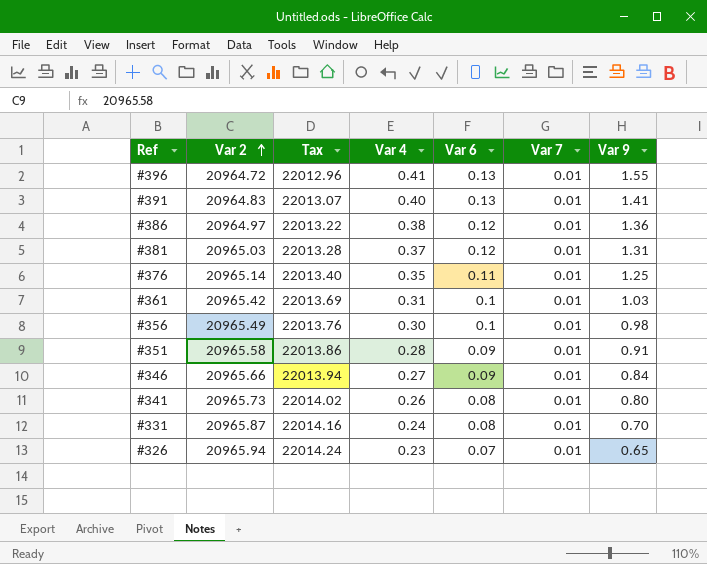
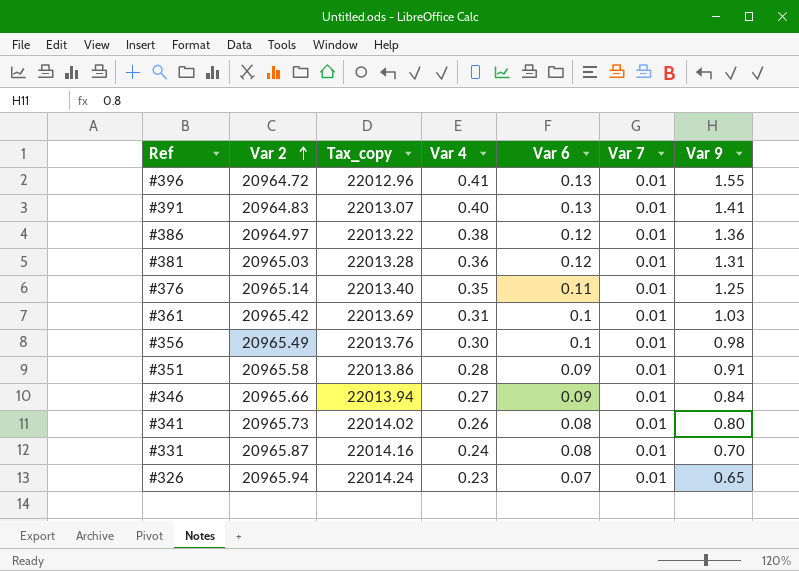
column name: Tax -> Tax_copy
#381 | Var 4: 0.37 -> 0.36

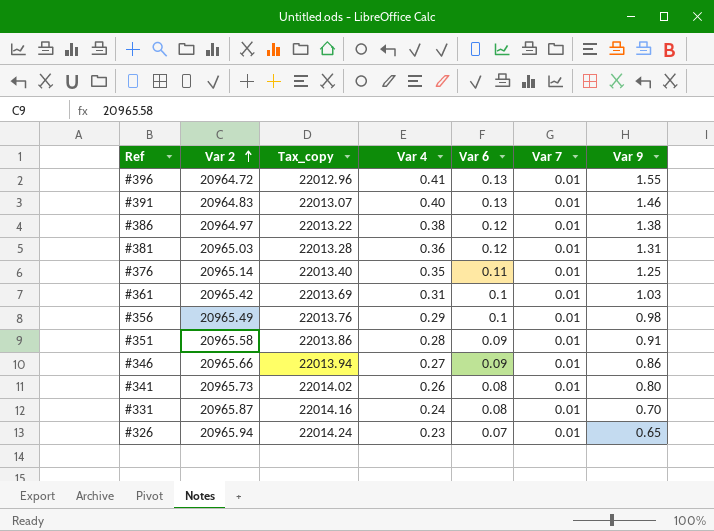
#391 | Var 9: 1.41 -> 1.46
#386 | Var 9: 1.36 -> 1.38
#356 | Var 4: 0.30 -> 0.29
#346 | Var 9: 0.84 -> 0.86

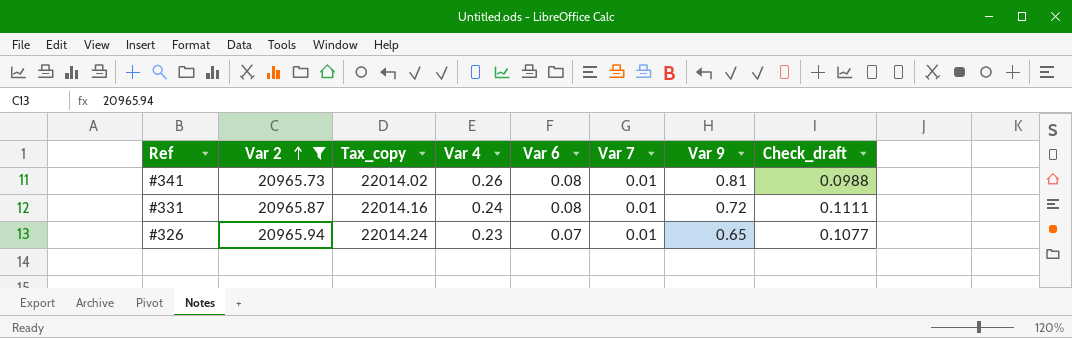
filter: none -> Var 2 >= 20965.73
column Check_draft | formula: none -> [Var 6] / [Var 9]
#341 | Var 9: 0.80 -> 0.81
#331 | Var 9: 0.70 -> 0.72

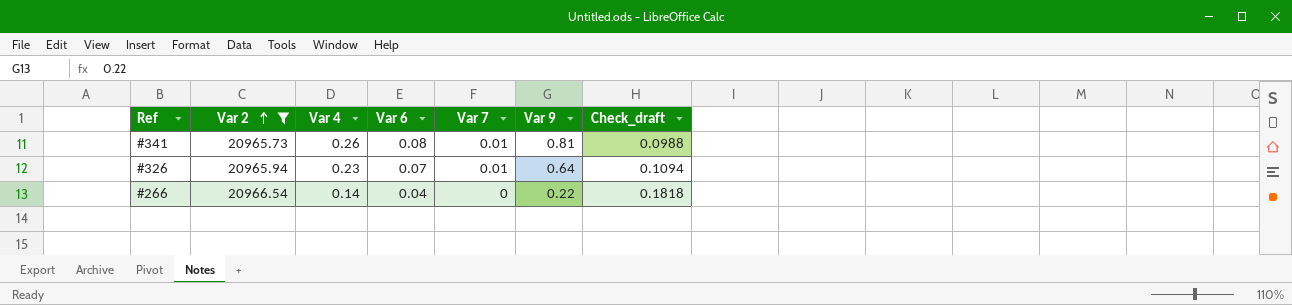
column Tax_copy | formula: [Var 2] * 1.05 -> none
row #331: 20965.87 | 22014.16 | 0.24 | 0.08 | 0.01 | 0.72 | 0.1111 -> none
#326 | Var 9: 0.65 -> 0.64
#326 | Check_draft: 0.1077 -> 0.1094
row #266: none -> 20966.54 | 0.14 | 0.04 | 0 | 0.22 | 0.1818

